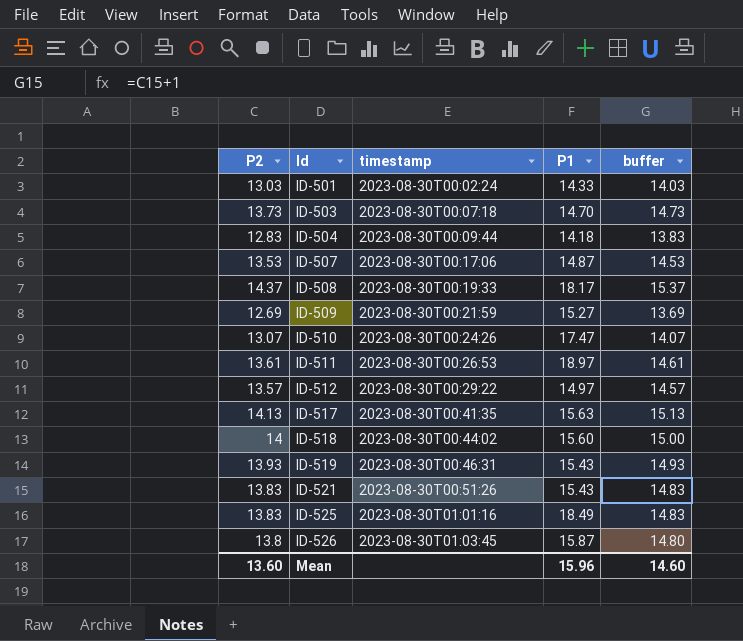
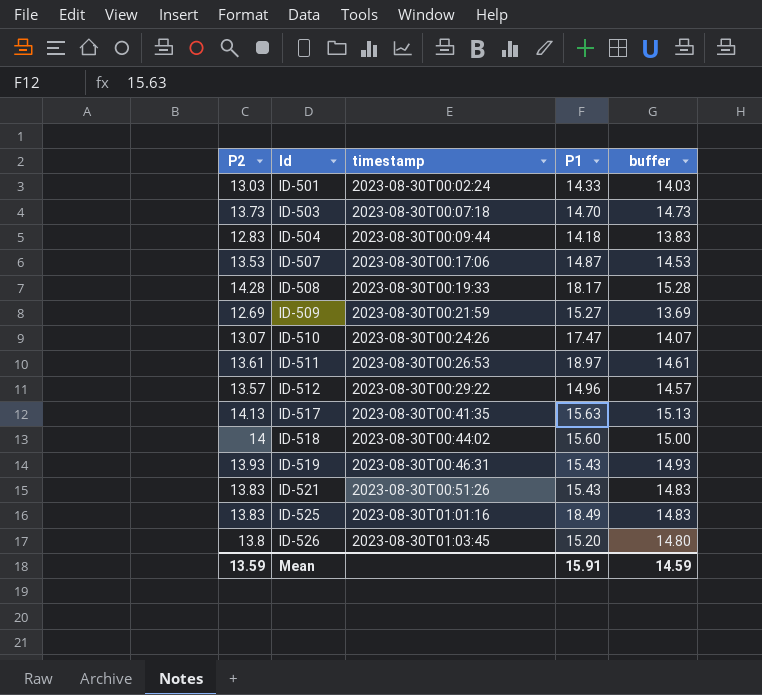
ID-508 | P2: 14.37 -> 14.28
ID-508 | buffer: 15.37 -> 15.28
ID-512 | P1: 14.97 -> 14.96
ID-526 | P1: 15.87 -> 15.20
Mean | P2: 13.60 -> 13.59
Mean | P1: 15.96 -> 15.91
Mean | buffer: 14.60 -> 14.59

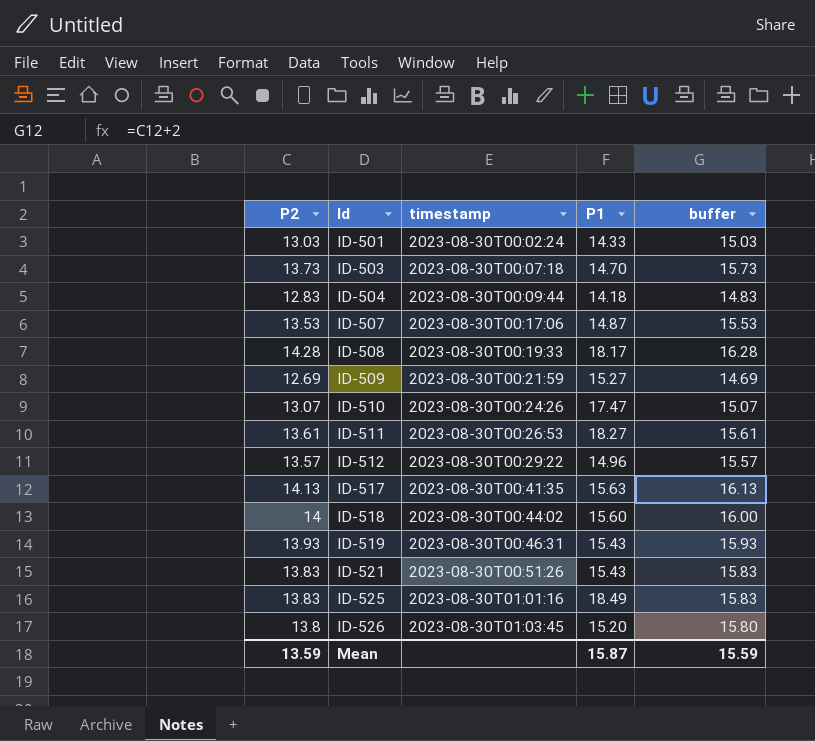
column buffer | formula: [P2] + 1 -> [P2] + 2
ID-511 | P1: 18.97 -> 18.27
Mean | P1: 15.91 -> 15.87
Mean | buffer: 14.59 -> 15.59

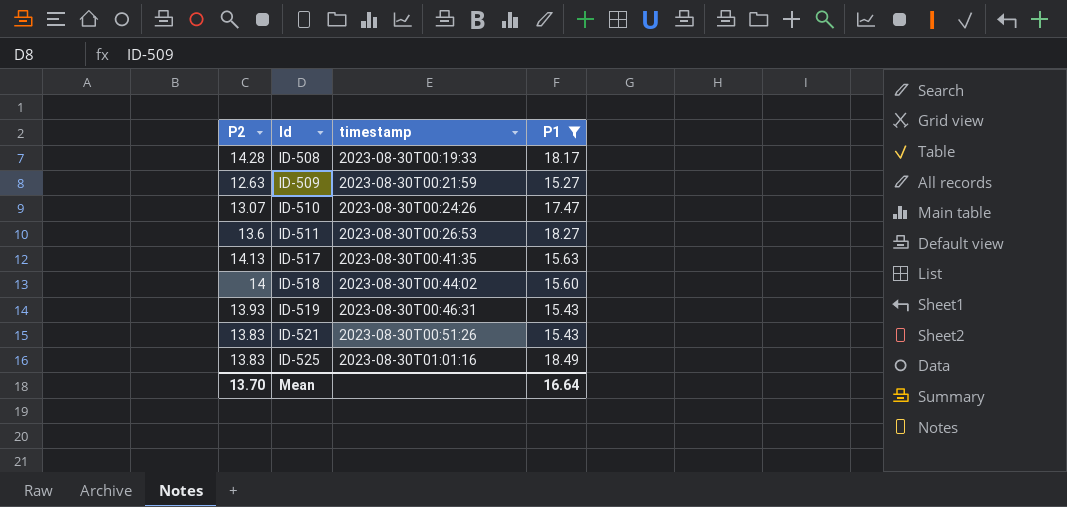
filter: none -> P1 >= 15.27
column buffer | formula: [P2] + 2 -> none
ID-509 | P2: 12.69 -> 12.63
ID-511 | P2: 13.61 -> 13.6
Mean | P2: 13.59 -> 13.70
Mean | P1: 15.87 -> 16.64

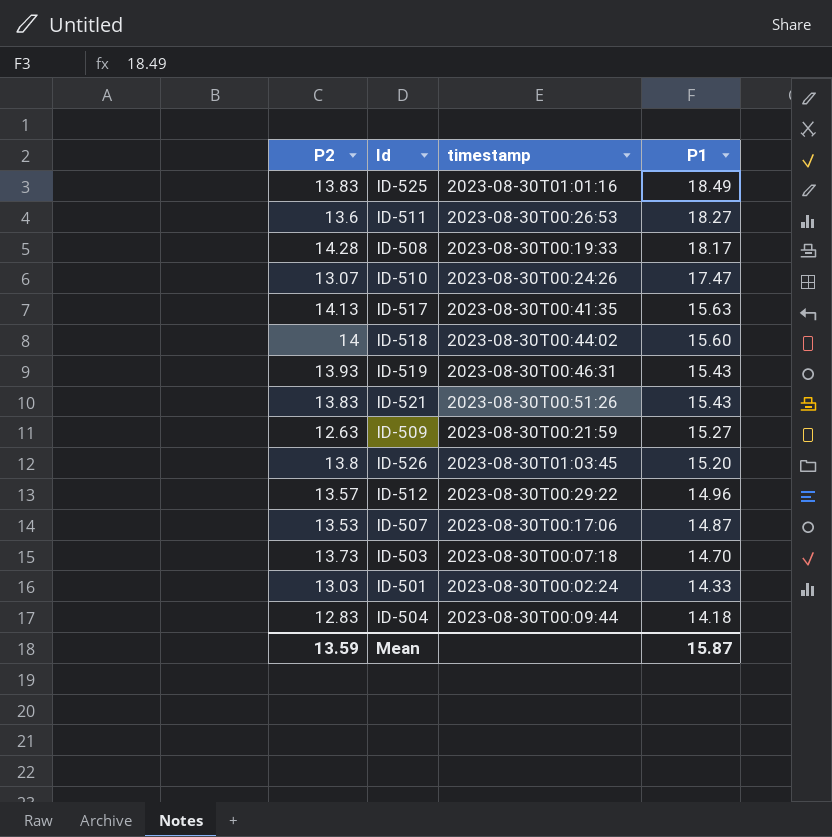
filter: P1 >= 15.27 -> none
row order: Id ascending -> P1 descending
Mean | P2: 13.70 -> 13.59
Mean | P1: 16.64 -> 15.87

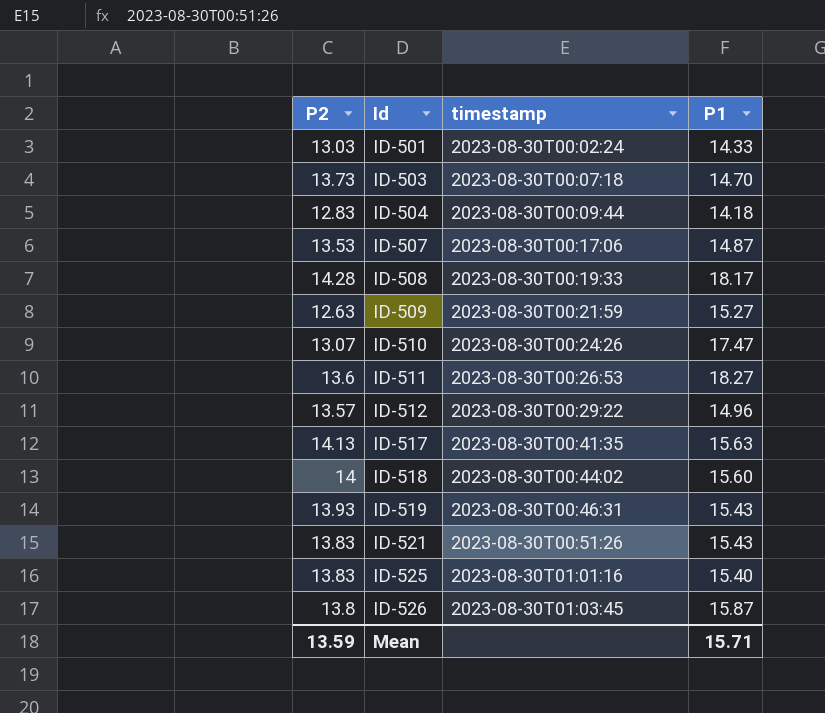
row order: P1 descending -> Id ascending
ID-525 | P1: 18.49 -> 15.40
ID-526 | P1: 15.20 -> 15.87
Mean | P1: 15.87 -> 15.71

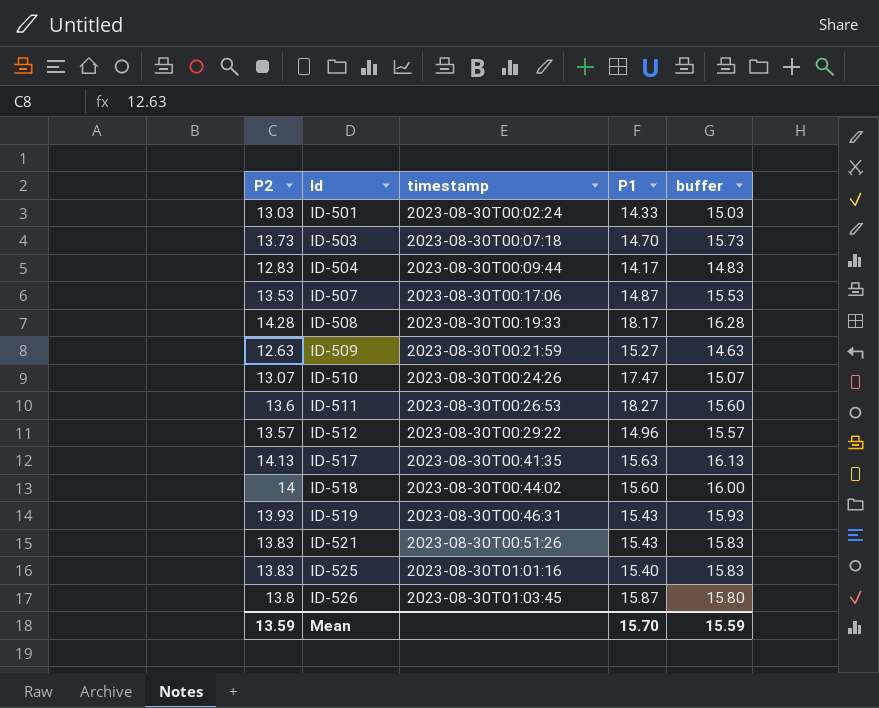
column buffer | formula: none -> [P2] + 2
ID-504 | P1: 14.18 -> 14.17
Mean | P1: 15.71 -> 15.70

